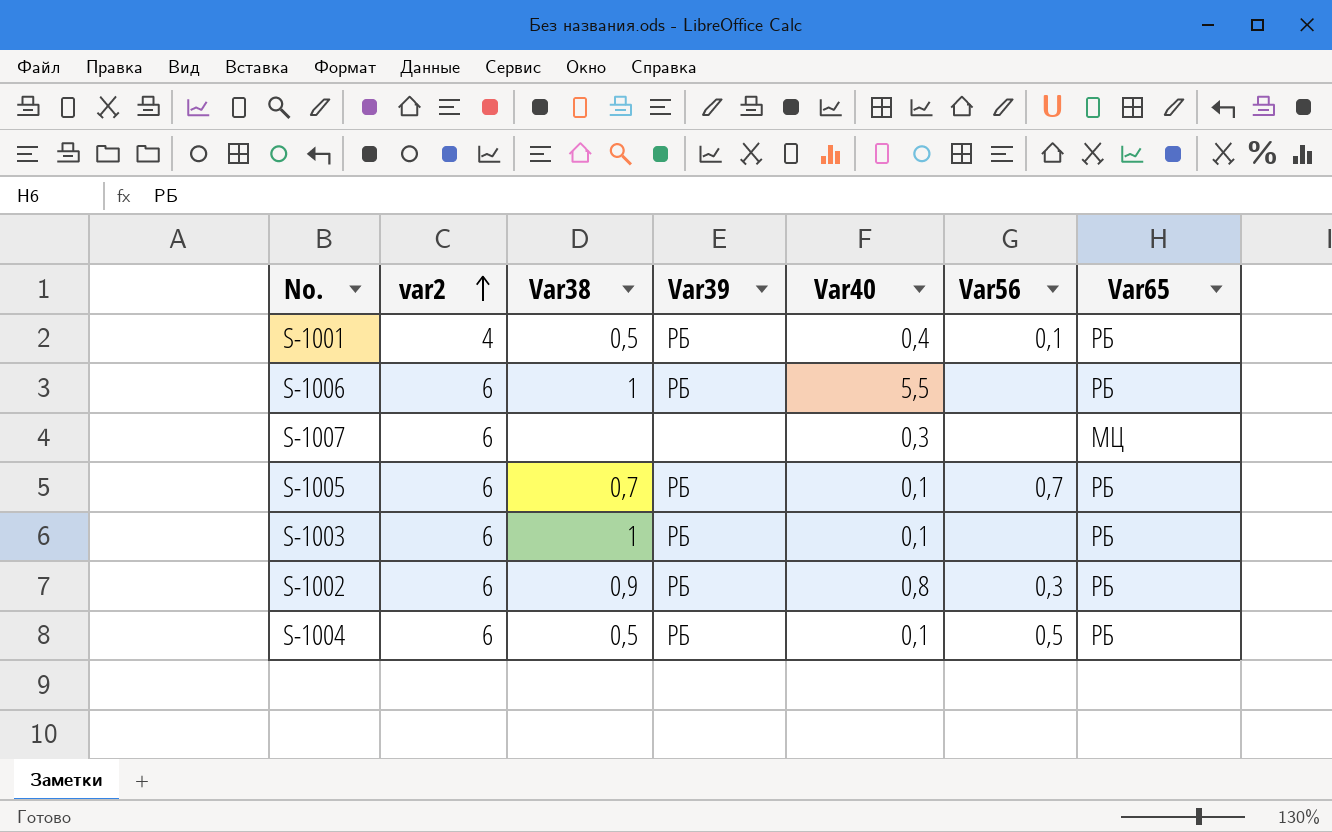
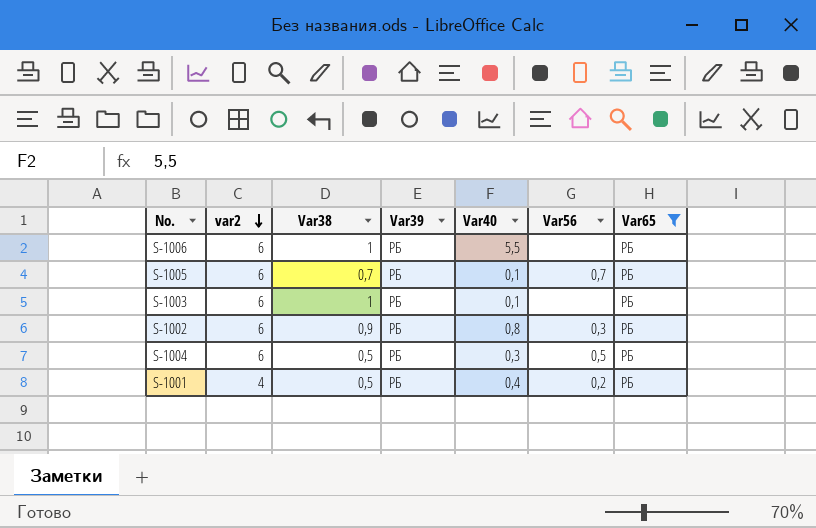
filter: none -> Var65 = РБ
row order: var2 ascending -> var2 descending
S-1004 | Var40: 0,1 -> 0,3
S-1001 | Var56: 0,1 -> 0,2

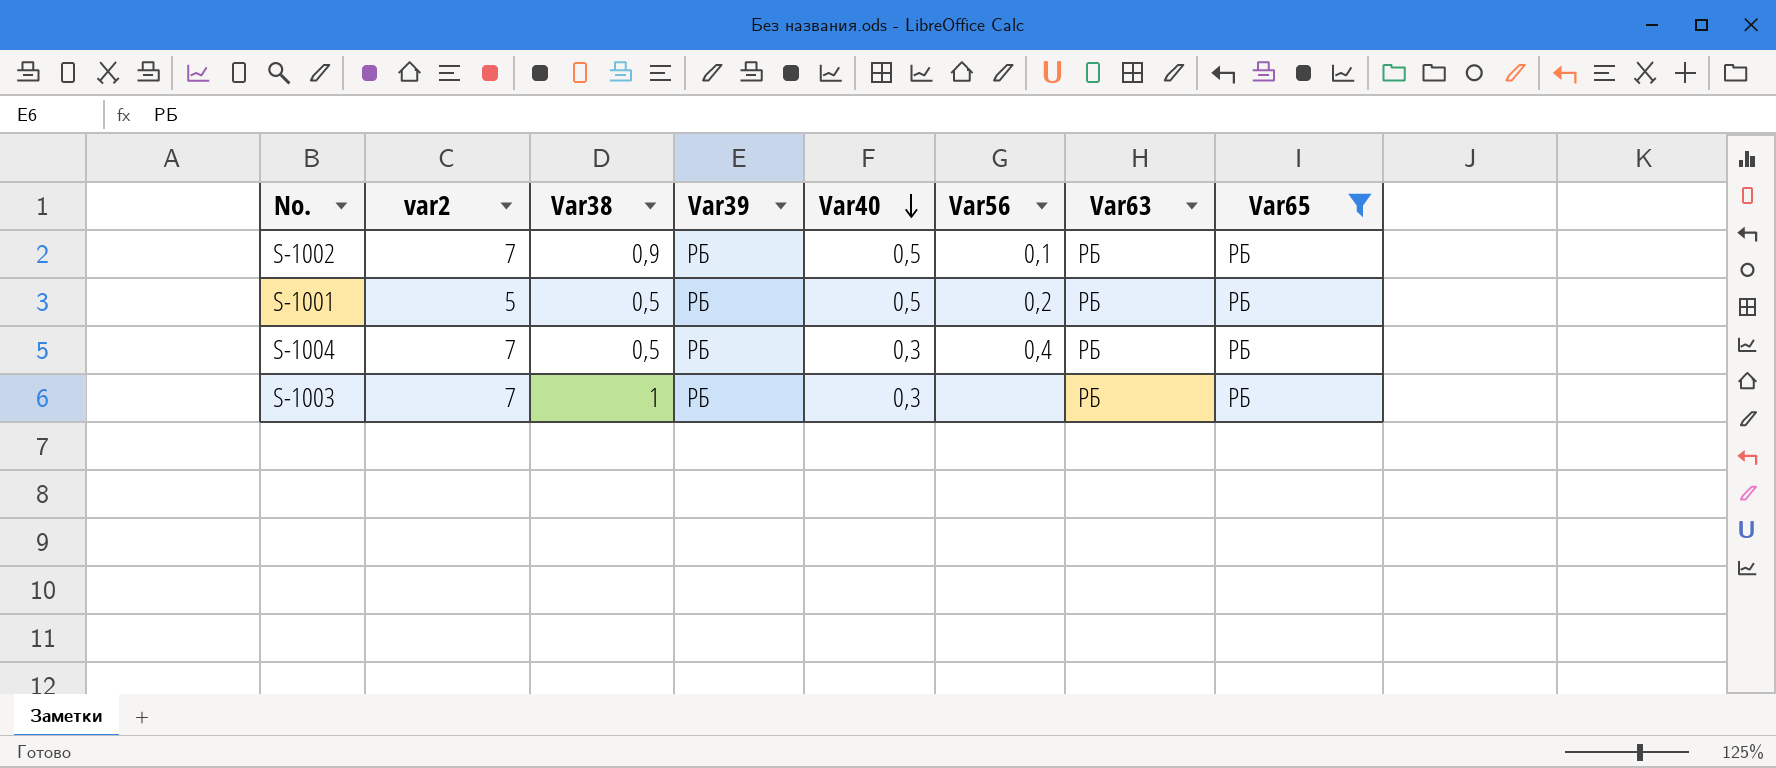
row order: var2 descending -> Var40 descending
column Var63 | position: none -> 7
row S-1006: 6 | 1 | РБ | 5,5 | none | РБ -> none
row S-1005: 6 | 0,7 | РБ | 0,1 | 0,7 | РБ -> none
S-1002 | var2: 6 -> 7
S-1002 | Var40: 0,8 -> 0,5
S-1002 | Var56: 0,3 -> 0,1
S-1001 | var2: 4 -> 5
S-1001 | Var40: 0,4 -> 0,5
S-1004 | var2: 6 -> 7
S-1004 | Var56: 0,5 -> 0,4
S-1003 | var2: 6 -> 7
S-1003 | Var40: 0,1 -> 0,3

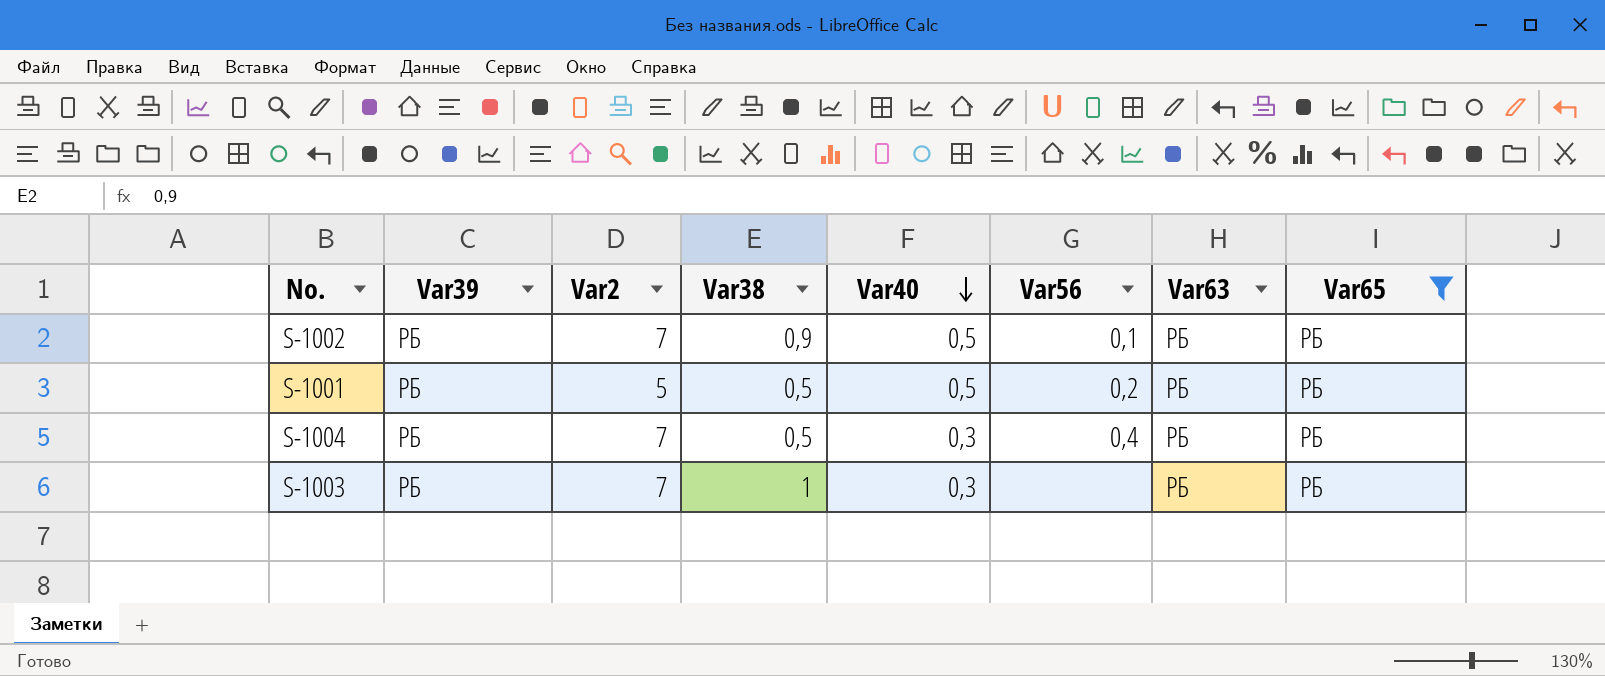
column Var39 | position: 4 -> 2
column name: var2 -> Var2

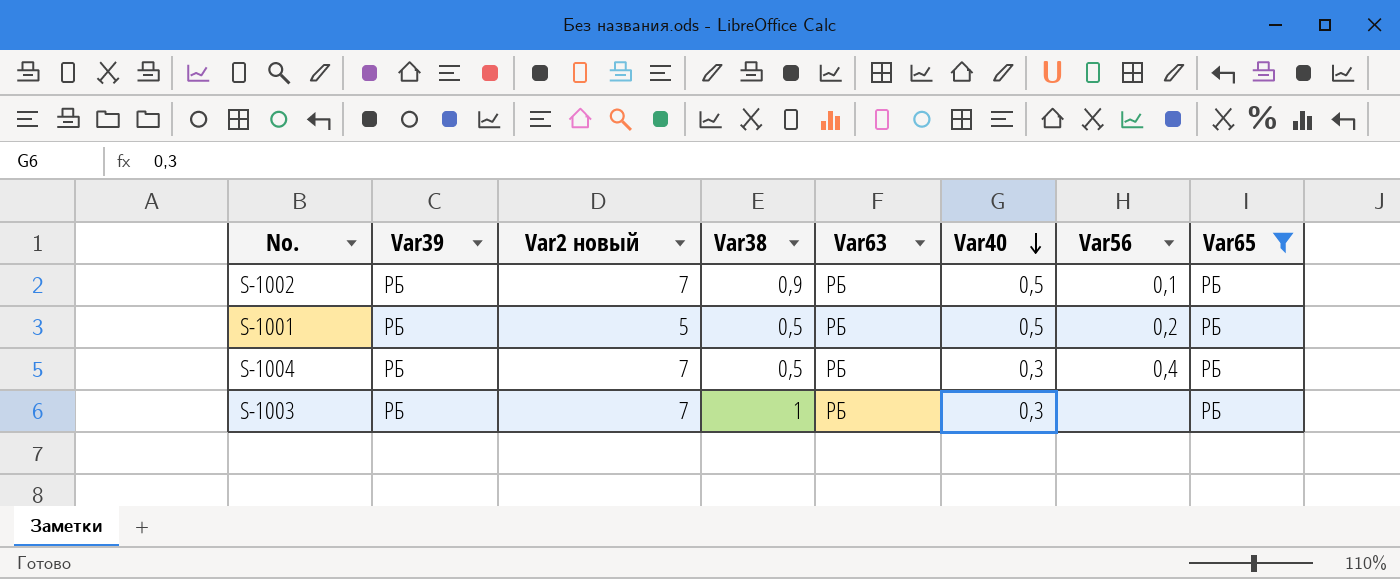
column name: Var2 -> Var2 новый
column Var63 | position: 7 -> 5

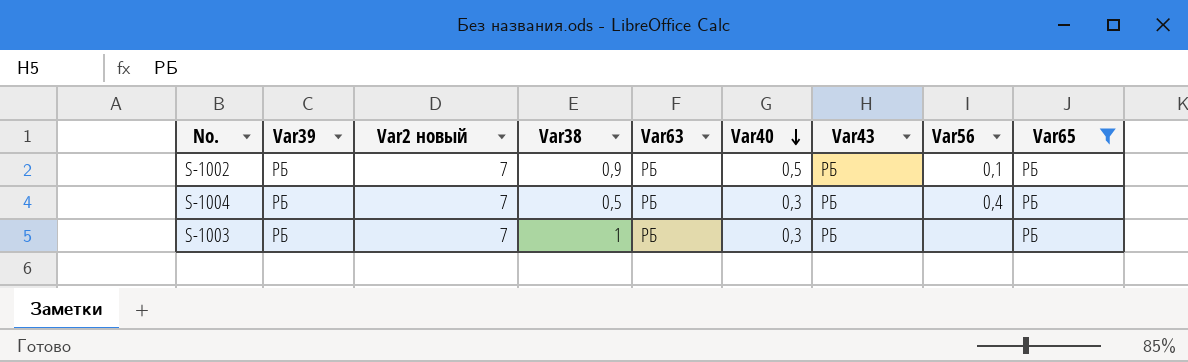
column Var43 | position: none -> 7
row S-1001: РБ | 5 | 0,5 | РБ | 0,5 | 0,2 | РБ -> none

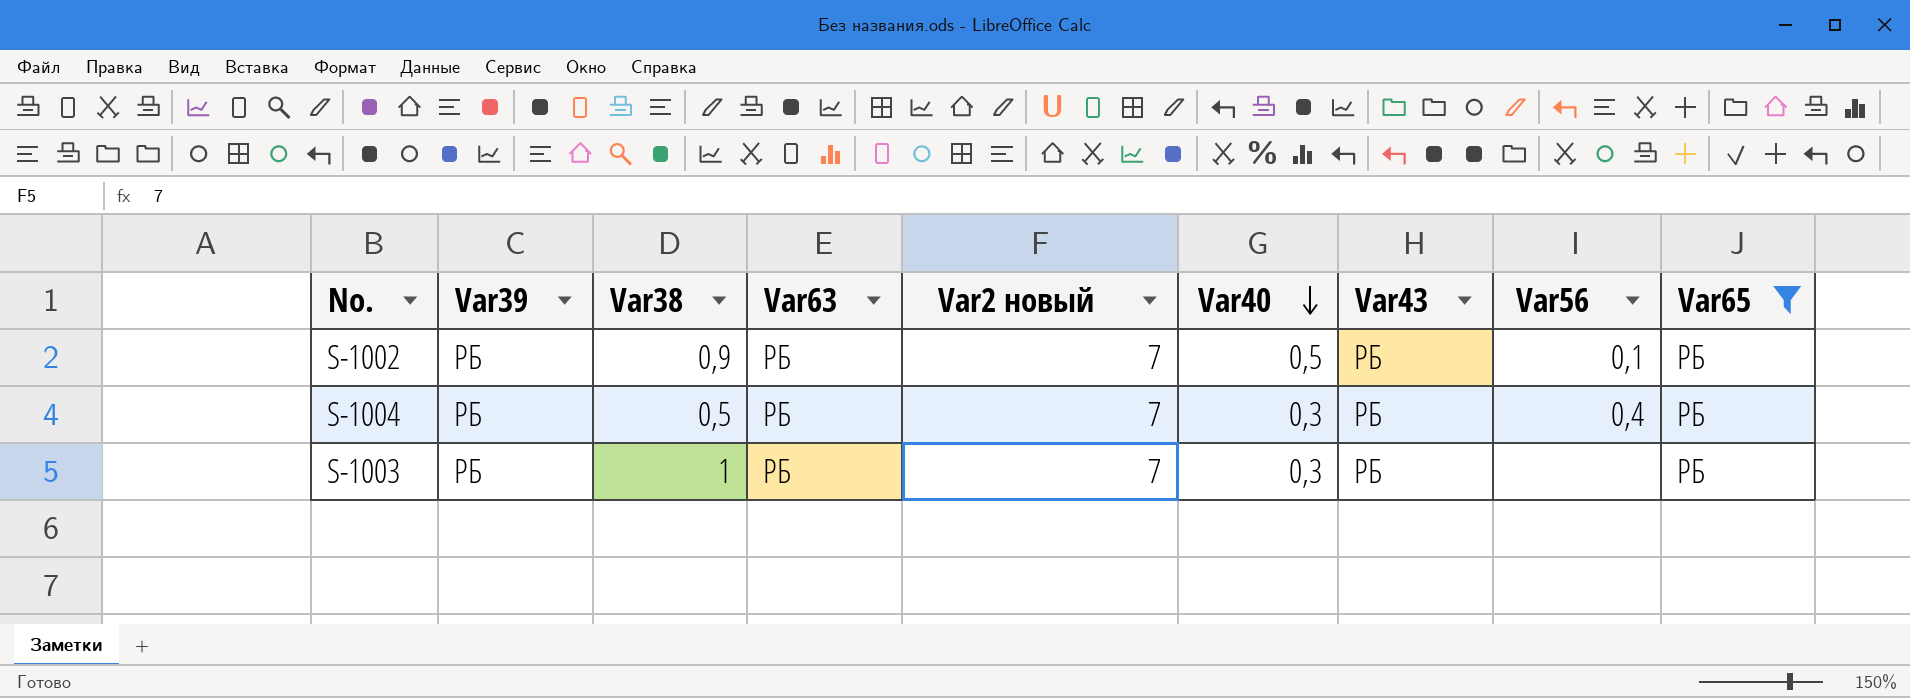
column Var2 новый | position: 3 -> 5

